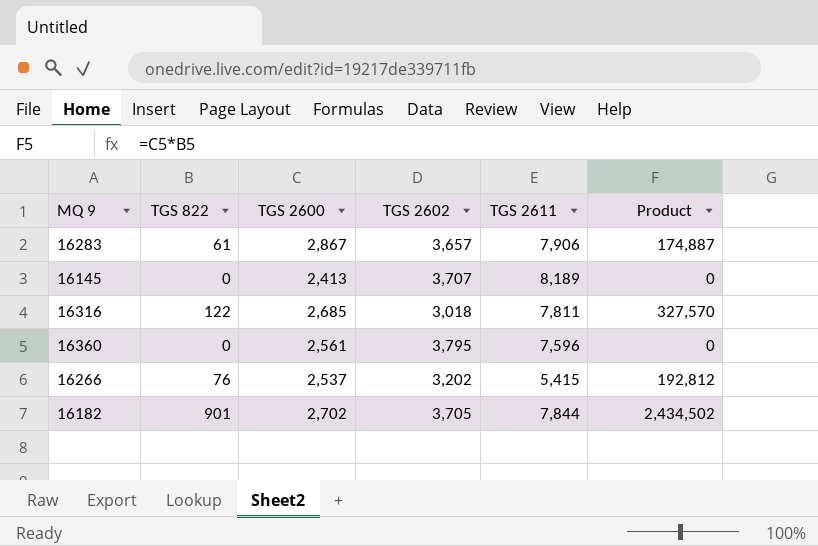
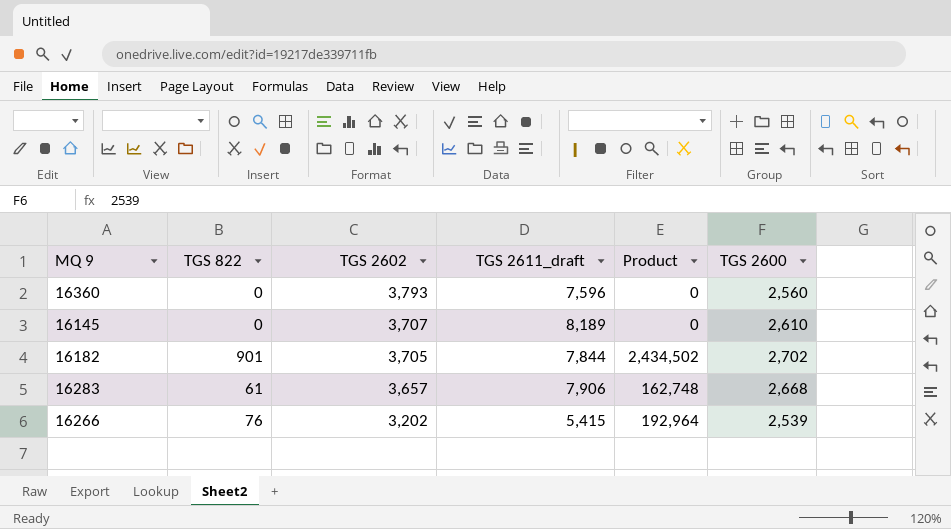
row order: none -> TGS 2602 descending
column name: TGS 2611 -> TGS 2611_draft
column TGS 2600 | position: 3 -> 6
row 16316: 122 | 2,685 | 3,018 | 7,811 | 327,570 -> none
16360 | TGS 2602: 3,795 -> 3,793
16360 | TGS 2600: 2,561 -> 2,560
16145 | TGS 2600: 2,413 -> 2,610
16283 | Product: 174,887 -> 162,748
16283 | TGS 2600: 2,867 -> 2,668
16266 | Product: 192,812 -> 192,964
16266 | TGS 2600: 2,537 -> 2,539

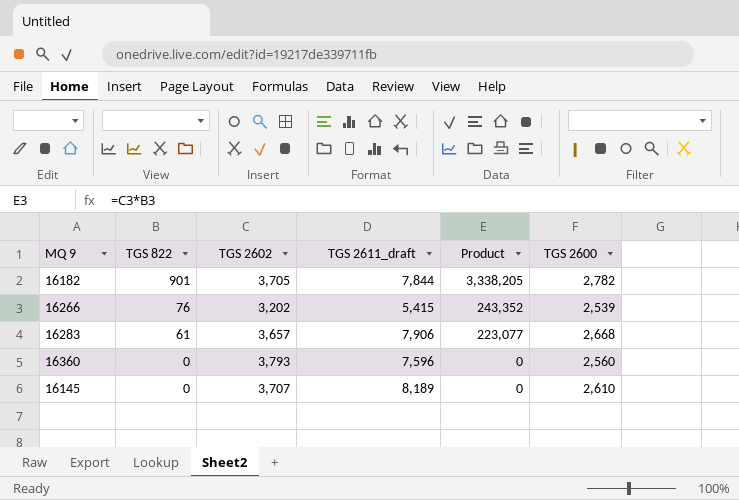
row order: TGS 2602 descending -> TGS 822 descending
column Product | formula: [TGS 822] * [TGS 2600] -> [TGS 822] * [TGS 2602]
16182 | TGS 2600: 2,702 -> 2,782

